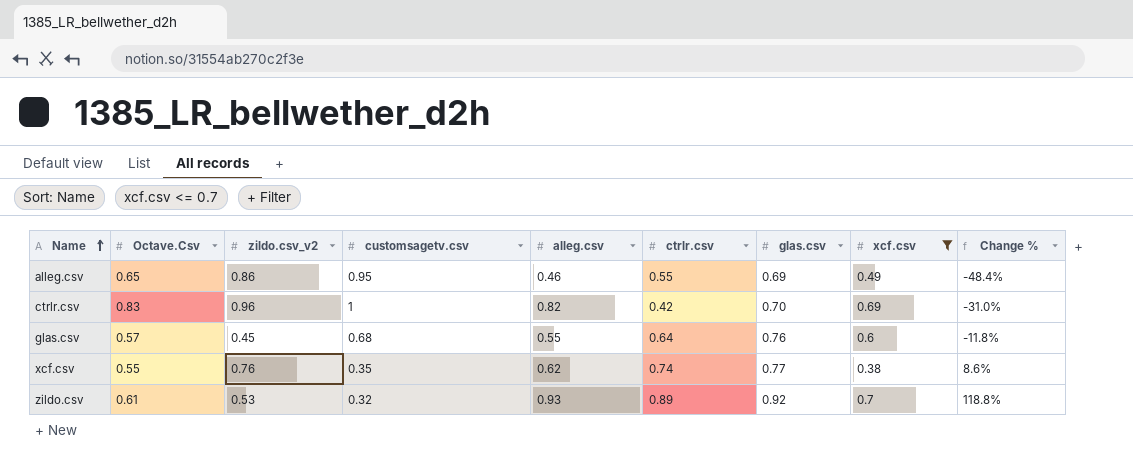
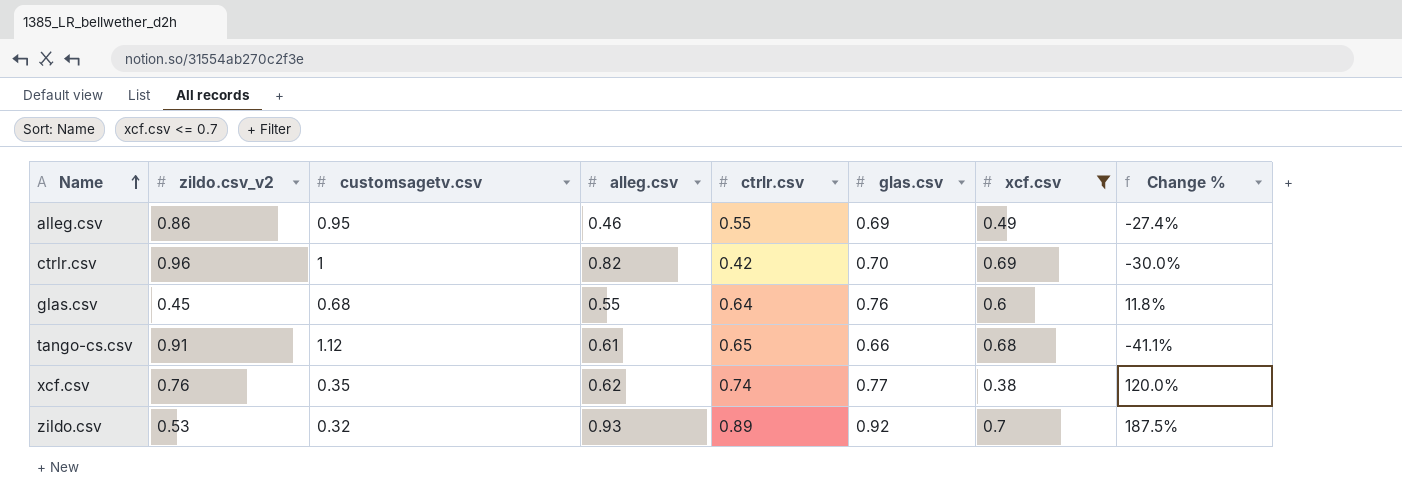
column Octave.Csv | position: 2 -> none
column Change % | formula: ([xcf.csv] - [customsagetv.csv]) / [customsagetv.csv] -> ([glas.csv] - [customsagetv.csv]) / [customsagetv.csv]
row tango-cs.csv: none -> 0.91 | 1.12 | 0.61 | 0.65 | 0.66 | 0.68 | -41.1%

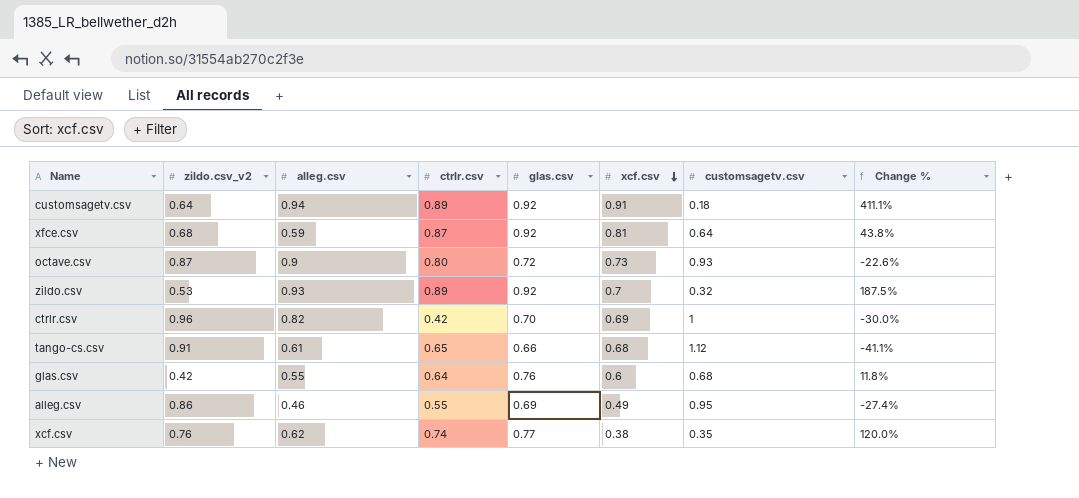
filter: xcf.csv <= 0.7 -> none
row order: Name ascending -> xcf.csv descending
column customsagetv.csv | position: 3 -> 7
glas.csv | zildo.csv_v2: 0.45 -> 0.42

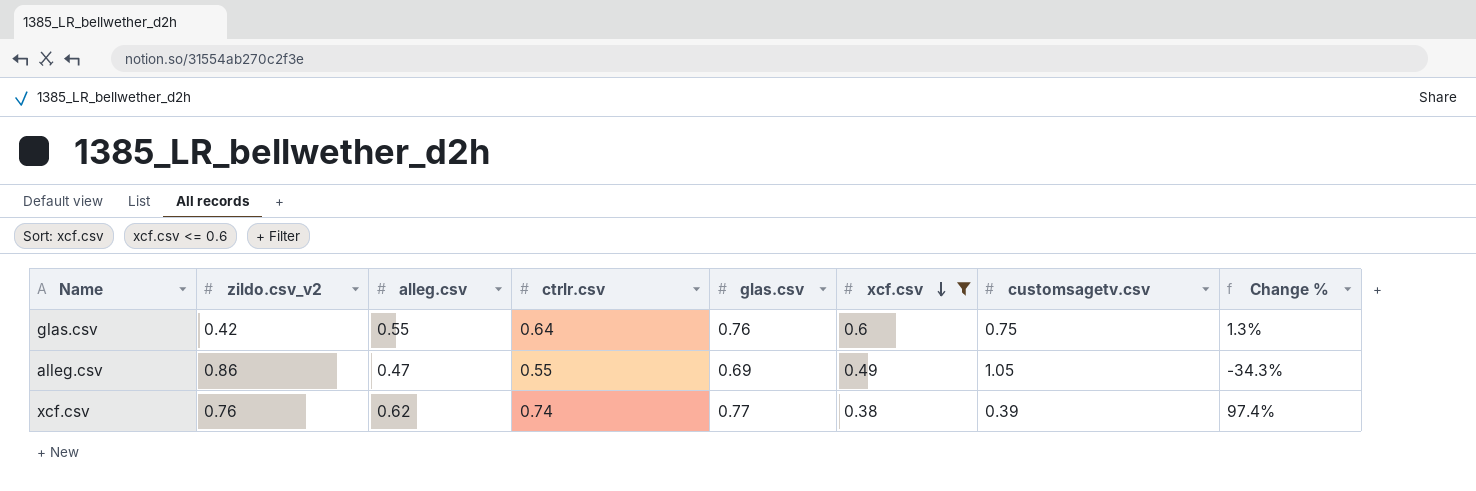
filter: none -> xcf.csv <= 0.6
glas.csv | customsagetv.csv: 0.68 -> 0.75
glas.csv | Change %: 11.8% -> 1.3%
alleg.csv | alleg.csv: 0.46 -> 0.47
alleg.csv | customsagetv.csv: 0.95 -> 1.05
alleg.csv | Change %: -27.4% -> -34.3%
xcf.csv | customsagetv.csv: 0.35 -> 0.39
xcf.csv | Change %: 120.0% -> 97.4%

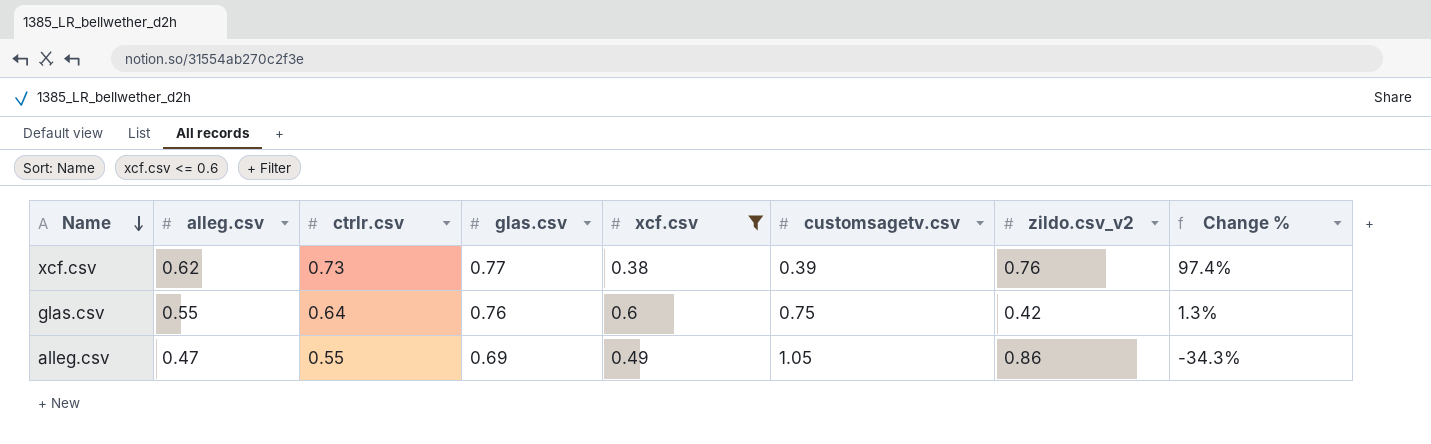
row order: xcf.csv descending -> Name descending
column zildo.csv_v2 | position: 2 -> 7
xcf.csv | ctrlr.csv: 0.74 -> 0.73

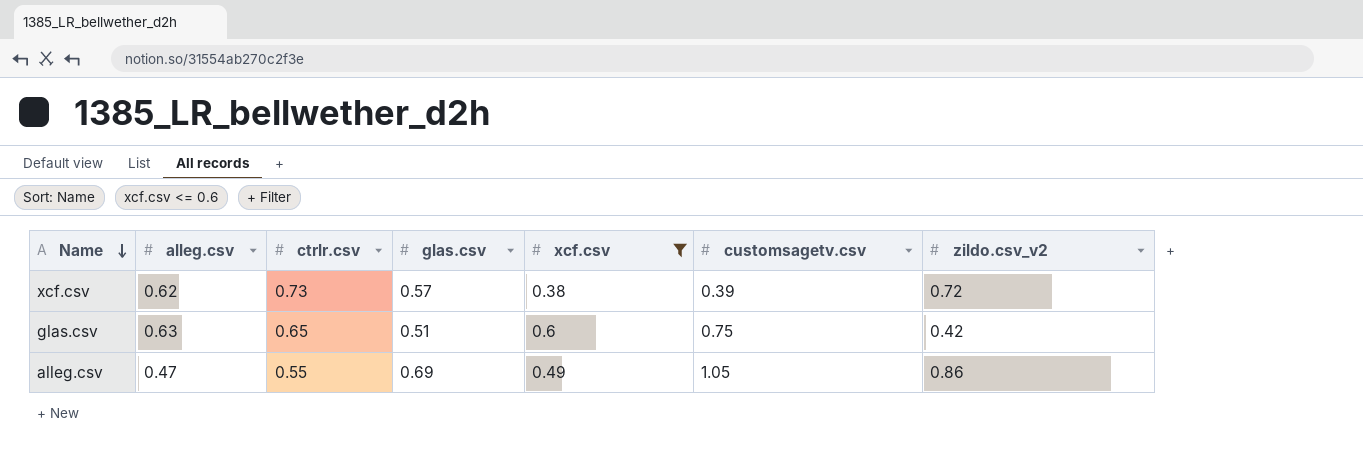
column Change % | formula: ([glas.csv] - [customsagetv.csv]) / [customsagetv.csv] -> none
xcf.csv | glas.csv: 0.77 -> 0.57
xcf.csv | zildo.csv_v2: 0.76 -> 0.72
glas.csv | alleg.csv: 0.55 -> 0.63
glas.csv | ctrlr.csv: 0.64 -> 0.65
glas.csv | glas.csv: 0.76 -> 0.51

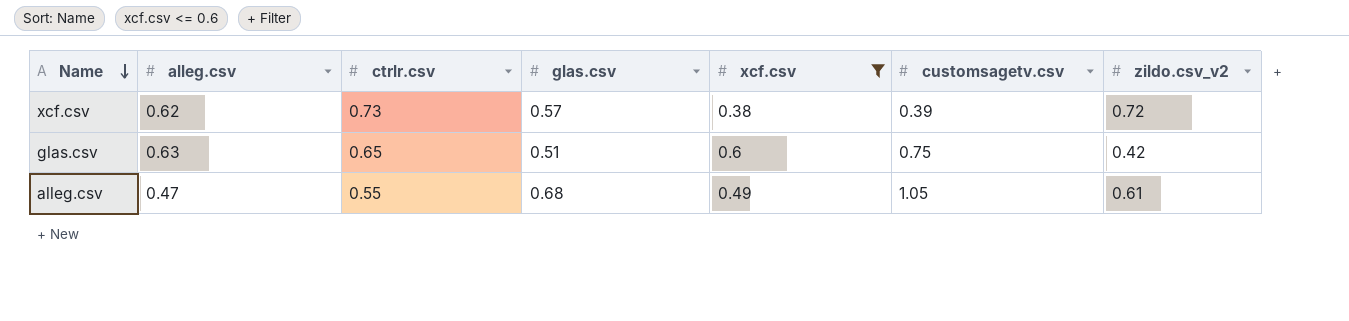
alleg.csv | glas.csv: 0.69 -> 0.68
alleg.csv | zildo.csv_v2: 0.86 -> 0.61

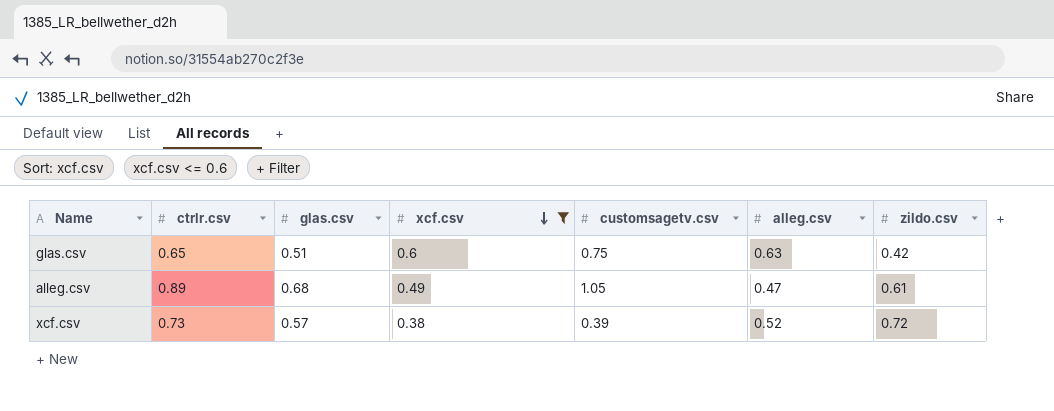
row order: Name descending -> xcf.csv descending
column alleg.csv | position: 2 -> 6
column name: zildo.csv_v2 -> zildo.csv
alleg.csv | ctrlr.csv: 0.55 -> 0.89
xcf.csv | alleg.csv: 0.62 -> 0.52

